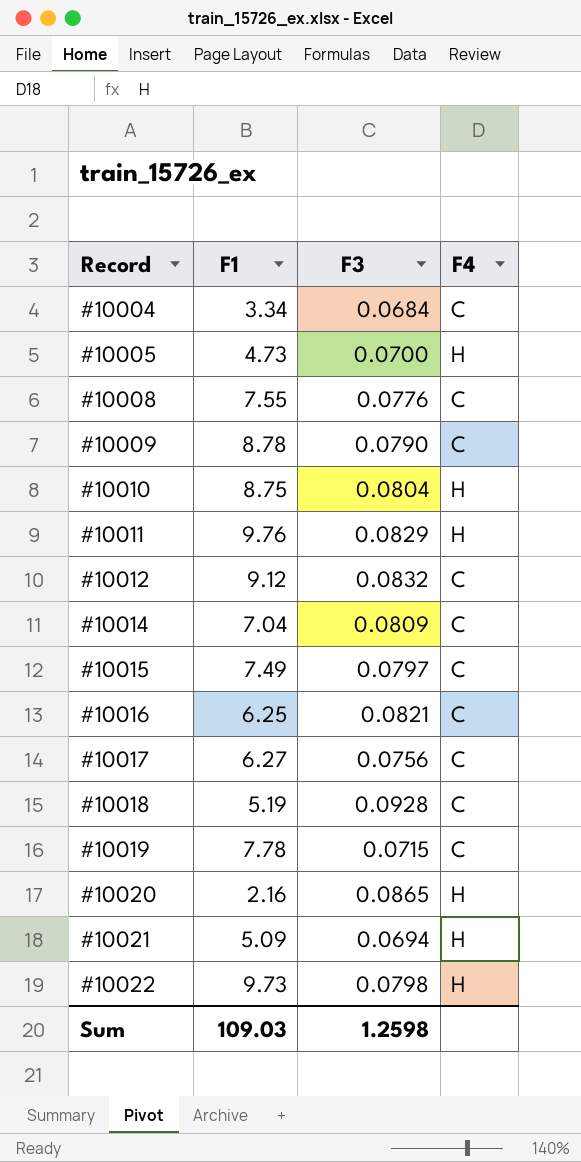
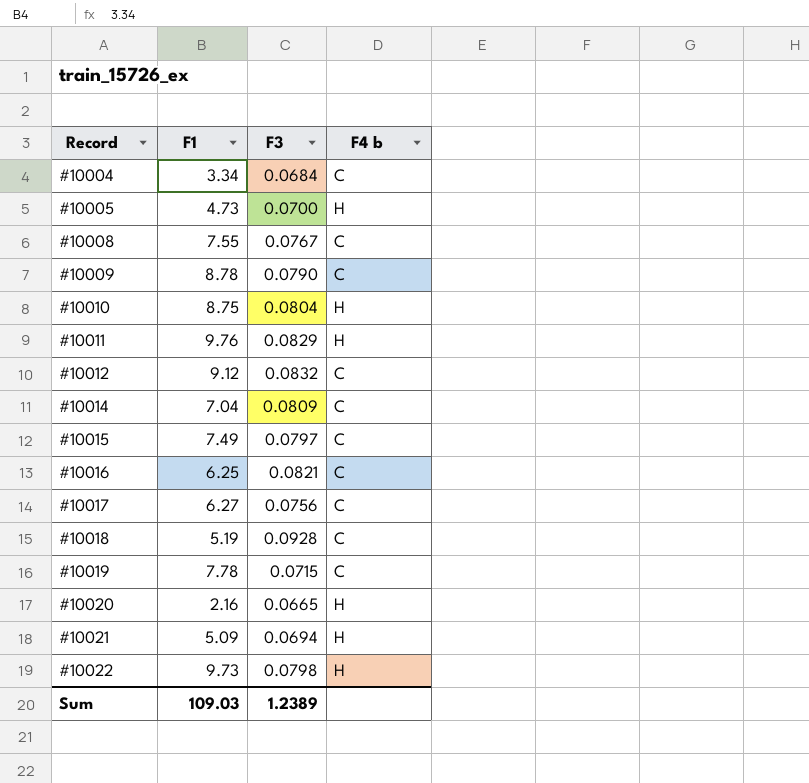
column name: F4 -> F4 b
#10008 | F3: 0.0776 -> 0.0767
#10020 | F3: 0.0865 -> 0.0665
Sum | F3: 1.2598 -> 1.2389

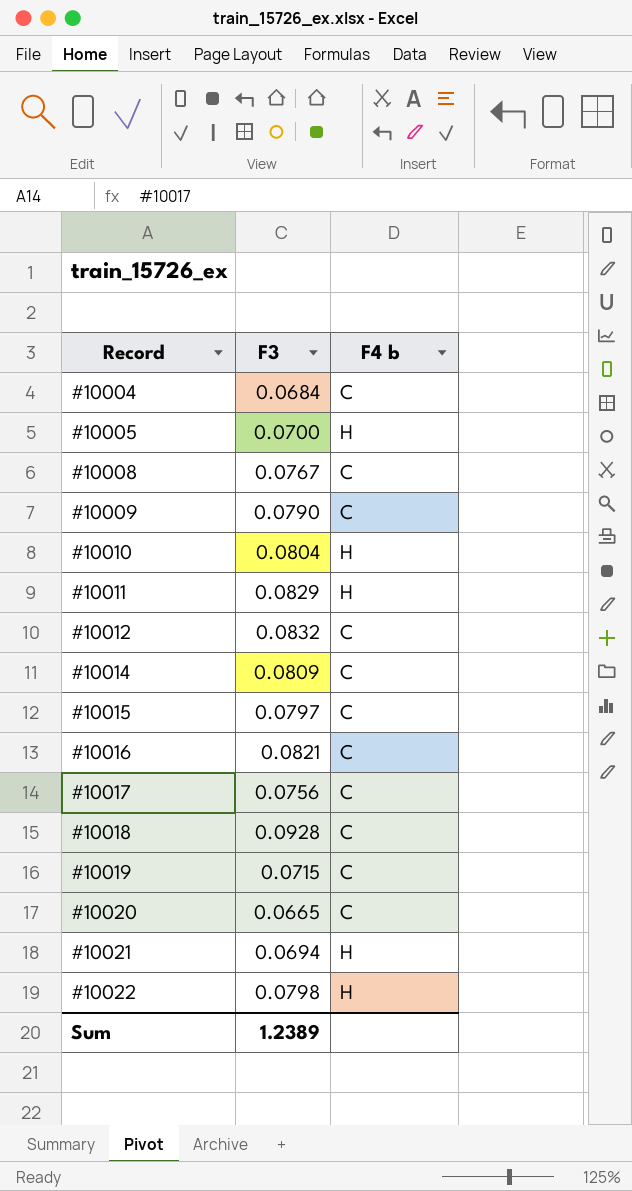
column F1 | position: 2 -> none
#10020 | F4 b: H -> C

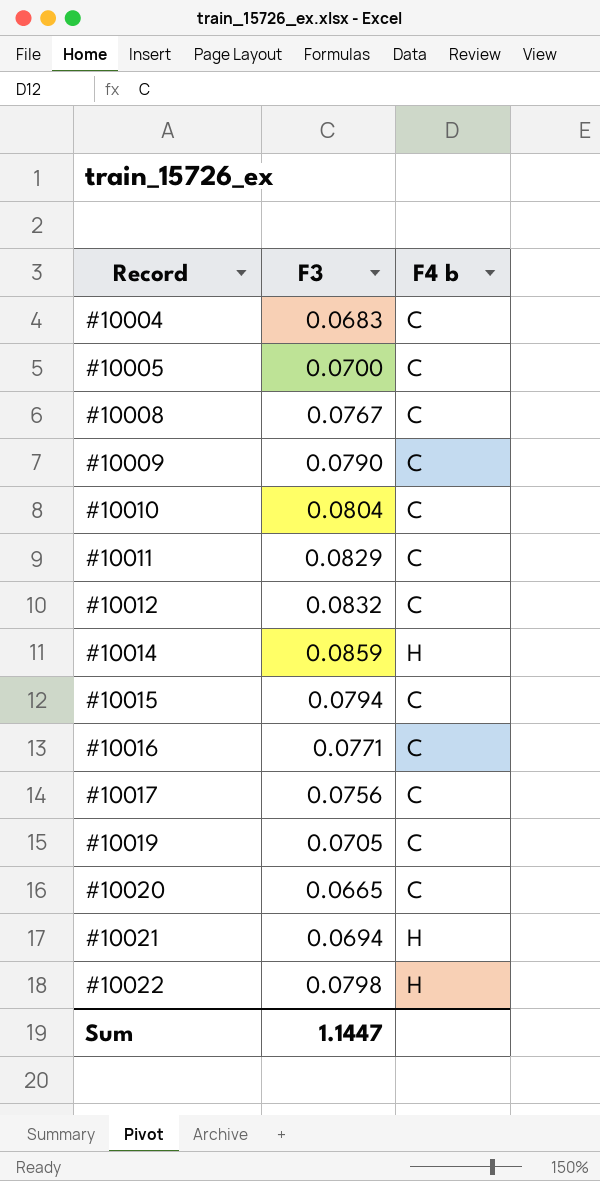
row #10018: 0.0928 | C -> none
#10004 | F3: 0.0684 -> 0.0683
#10005 | F4 b: H -> C
#10010 | F4 b: H -> C
#10011 | F4 b: H -> C
#10014 | F3: 0.0809 -> 0.0859
#10014 | F4 b: C -> H
#10015 | F3: 0.0797 -> 0.0794
#10016 | F3: 0.0821 -> 0.0771
#10019 | F3: 0.0715 -> 0.0705
Sum | F3: 1.2389 -> 1.1447

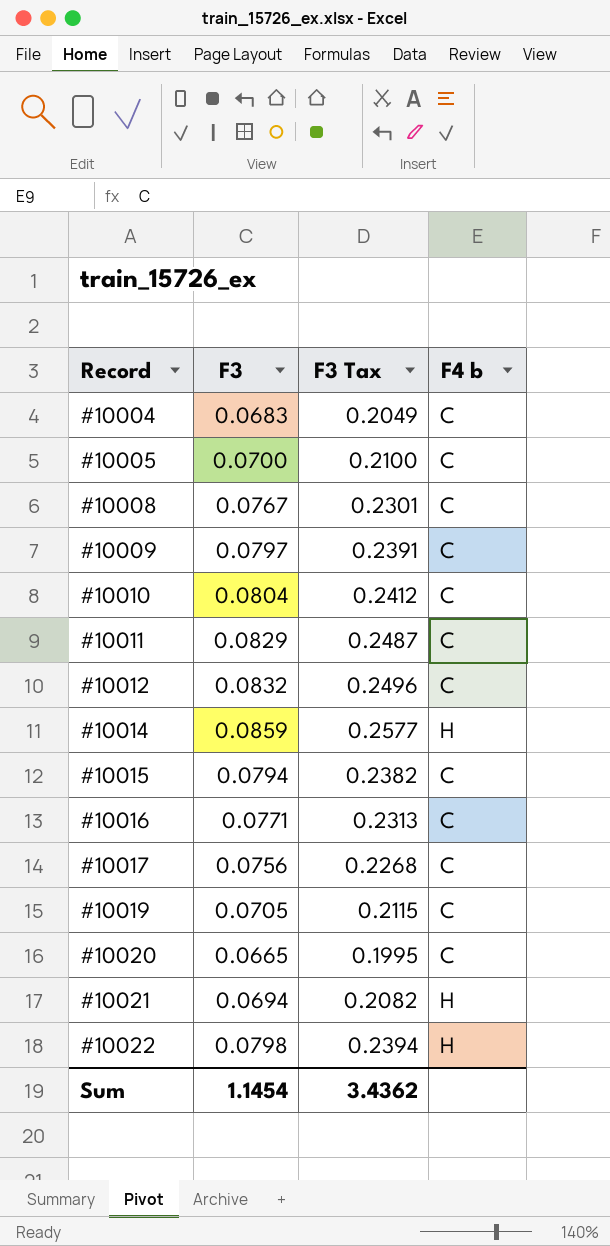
column F3 Tax | formula: none -> [F3] * 3
#10009 | F3: 0.0790 -> 0.0797
Sum | F3: 1.1447 -> 1.1454

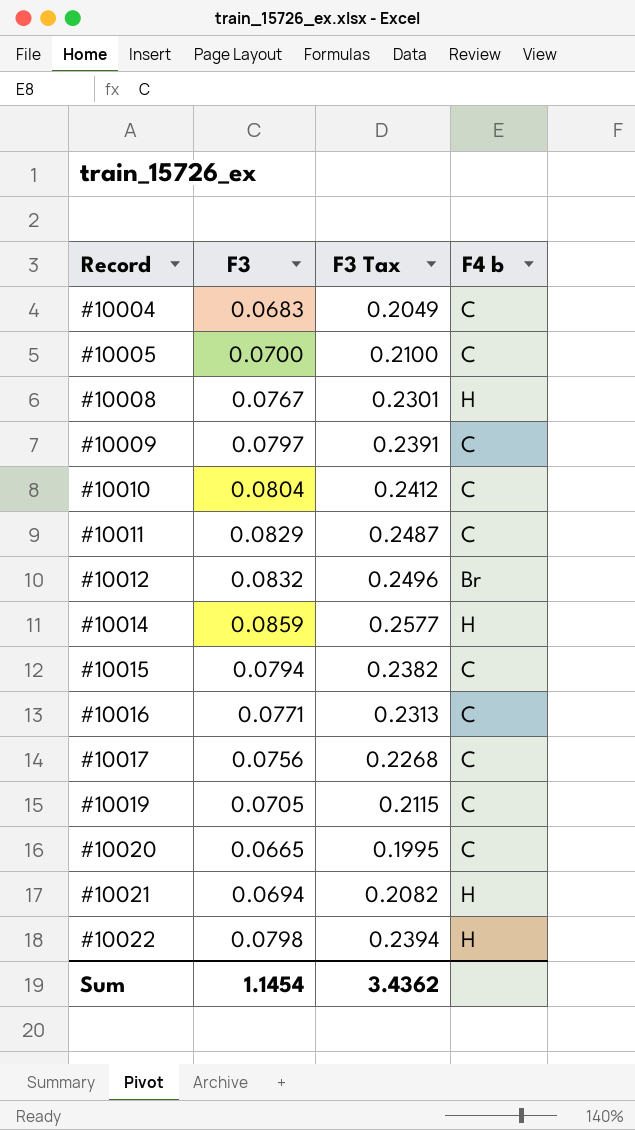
#10008 | F4 b: C -> H
#10012 | F4 b: C -> Br

